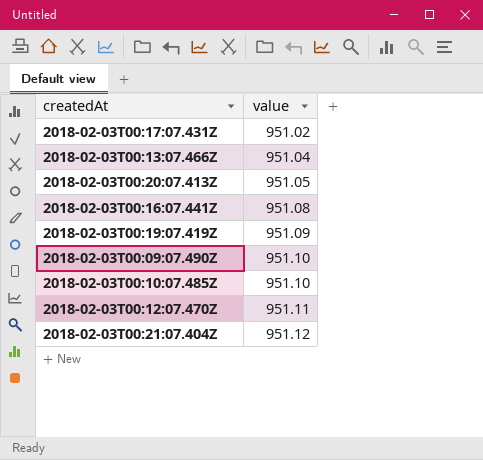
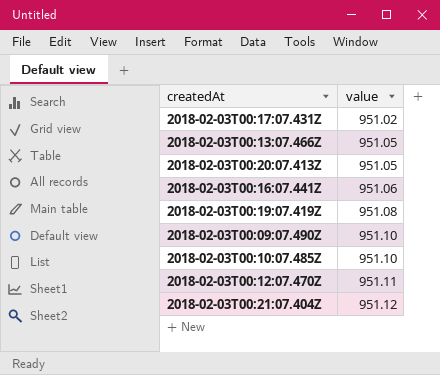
2018-02-03T00:13:07.466Z | value: 951.04 -> 951.05
2018-02-03T00:16:07.441Z | value: 951.08 -> 951.06
2018-02-03T00:19:07.419Z | value: 951.09 -> 951.08

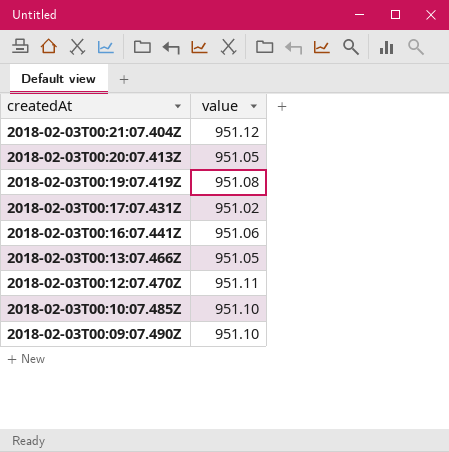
row order: value ascending -> createdAt descending

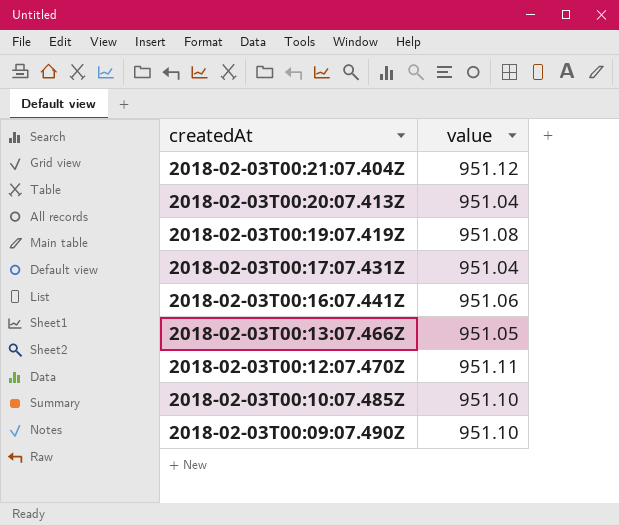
2018-02-03T00:20:07.413Z | value: 951.05 -> 951.04
2018-02-03T00:17:07.431Z | value: 951.02 -> 951.04

